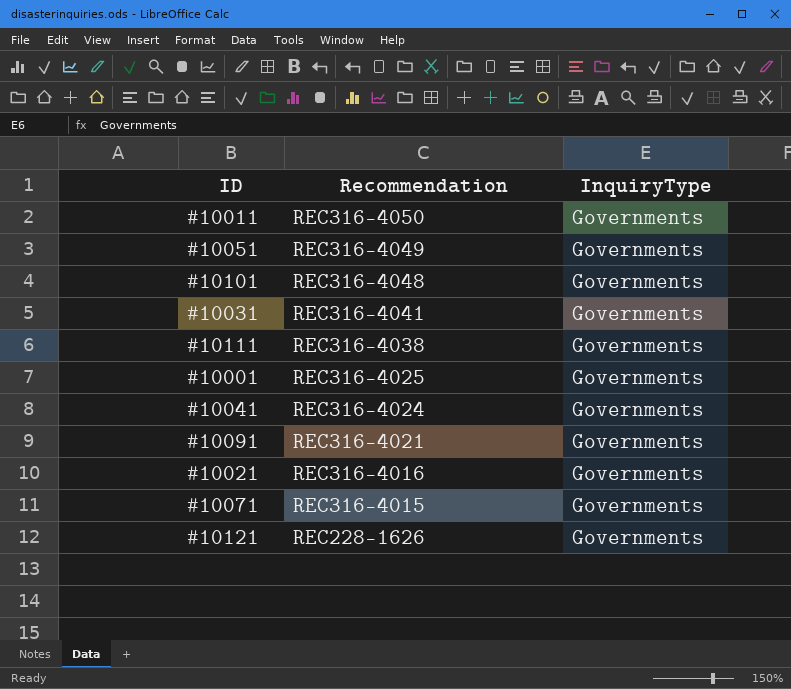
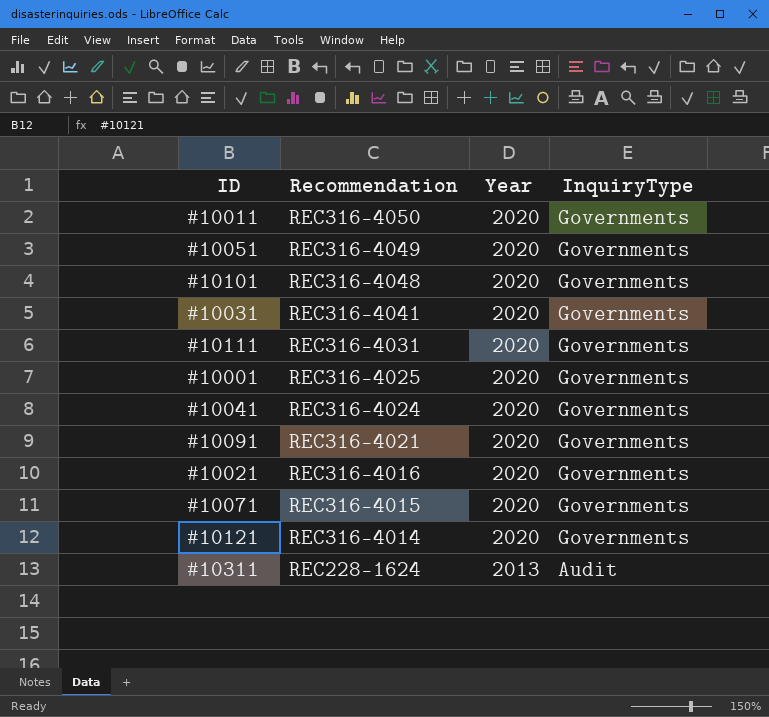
column Year | position: none -> 3
#10111 | Recommendation: REC316-4038 -> REC316-4031
#10121 | Recommendation: REC228-1626 -> REC316-4014
row #10311: none -> REC228-1624 | 2013 | Audit

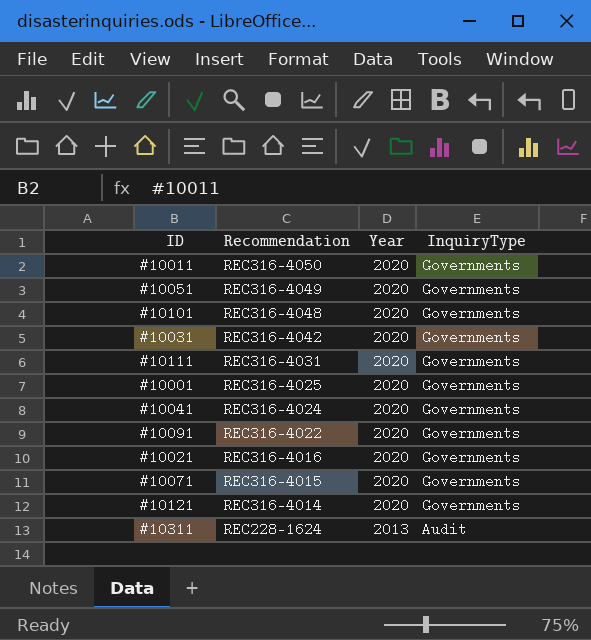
#10031 | Recommendation: REC316-4041 -> REC316-4042
#10091 | Recommendation: REC316-4021 -> REC316-4022

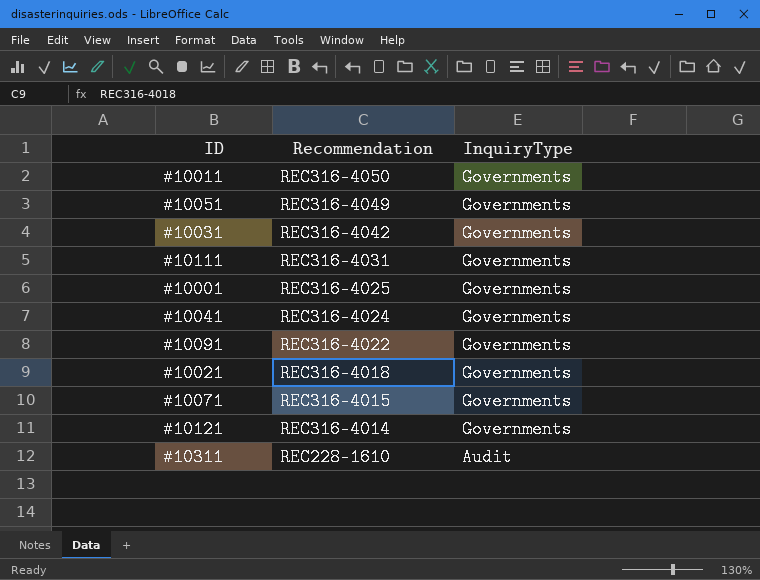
column Year | position: 3 -> none
row #10101: REC316-4048 | 2020 | Governments -> none
#10021 | Recommendation: REC316-4016 -> REC316-4018
#10311 | Recommendation: REC228-1624 -> REC228-1610

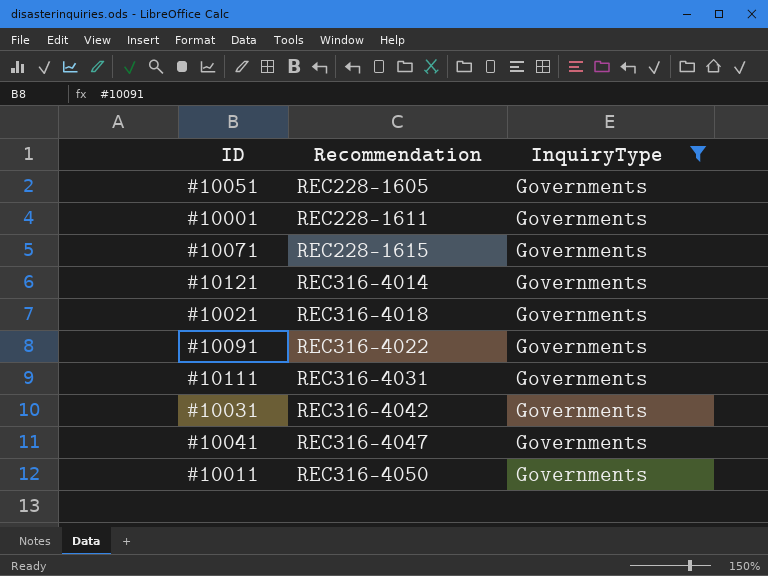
filter: none -> InquiryType = Governments
row order: Recommendation descending -> Recommendation ascending
#10051 | Recommendation: REC316-4049 -> REC228-1605
#10001 | Recommendation: REC316-4025 -> REC228-1611
#10071 | Recommendation: REC316-4015 -> REC228-1615
#10041 | Recommendation: REC316-4024 -> REC316-4047

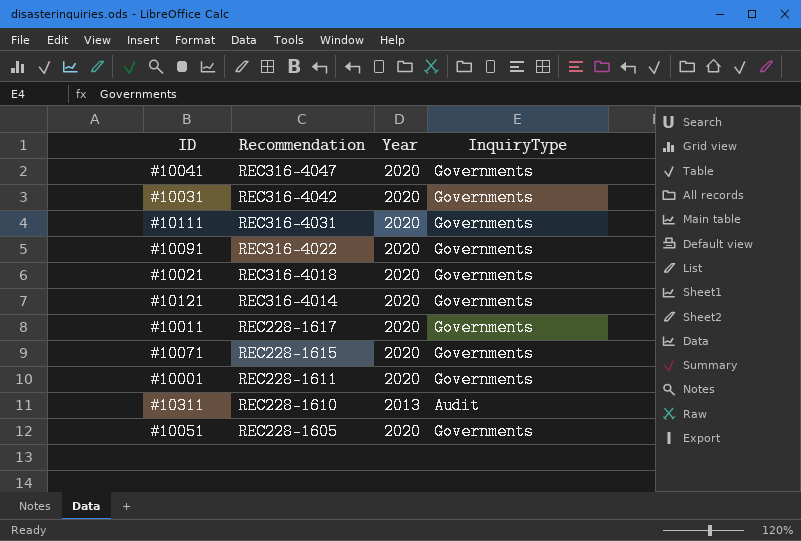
filter: InquiryType = Governments -> none
row order: Recommendation ascending -> Recommendation descending
column Year | position: none -> 3
#10011 | Recommendation: REC316-4050 -> REC228-1617

